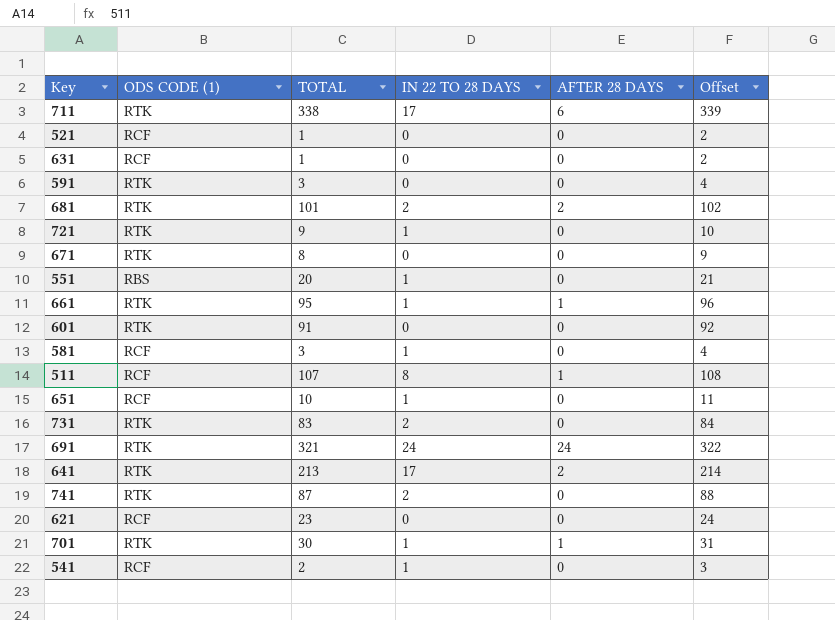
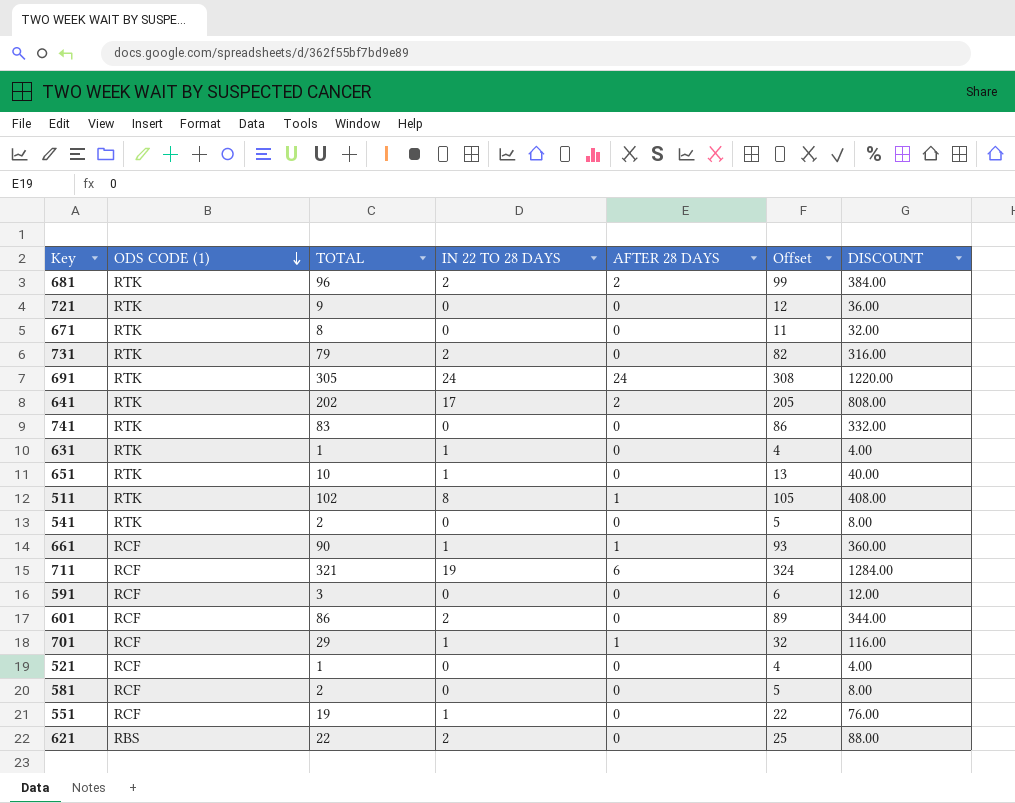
row order: none -> ODS CODE (1) descending
column Offset | formula: [TOTAL] + 1 -> [TOTAL] + 3
column DISCOUNT | formula: none -> [TOTAL] * 4
681 | TOTAL: 101 -> 96
721 | IN 22 TO 28 DAYS: 1 -> 0
731 | TOTAL: 83 -> 79
691 | TOTAL: 321 -> 305
641 | TOTAL: 213 -> 202
741 | TOTAL: 87 -> 83
741 | IN 22 TO 28 DAYS: 2 -> 0
631 | ODS CODE (1): RCF -> RTK
631 | IN 22 TO 28 DAYS: 0 -> 1
651 | ODS CODE (1): RCF -> RTK
511 | ODS CODE (1): RCF -> RTK
511 | TOTAL: 107 -> 102
541 | ODS CODE (1): RCF -> RTK
541 | IN 22 TO 28 DAYS: 1 -> 0
661 | ODS CODE (1): RTK -> RCF
661 | TOTAL: 95 -> 90
711 | ODS CODE (1): RTK -> RCF
711 | TOTAL: 338 -> 321
711 | IN 22 TO 28 DAYS: 17 -> 19
591 | ODS CODE (1): RTK -> RCF
601 | ODS CODE (1): RTK -> RCF
601 | TOTAL: 91 -> 86
601 | IN 22 TO 28 DAYS: 0 -> 2
701 | ODS CODE (1): RTK -> RCF
701 | TOTAL: 30 -> 29
581 | TOTAL: 3 -> 2
581 | IN 22 TO 28 DAYS: 1 -> 0
551 | ODS CODE (1): RBS -> RCF
551 | TOTAL: 20 -> 19
621 | ODS CODE (1): RCF -> RBS
621 | TOTAL: 23 -> 22
621 | IN 22 TO 28 DAYS: 0 -> 2

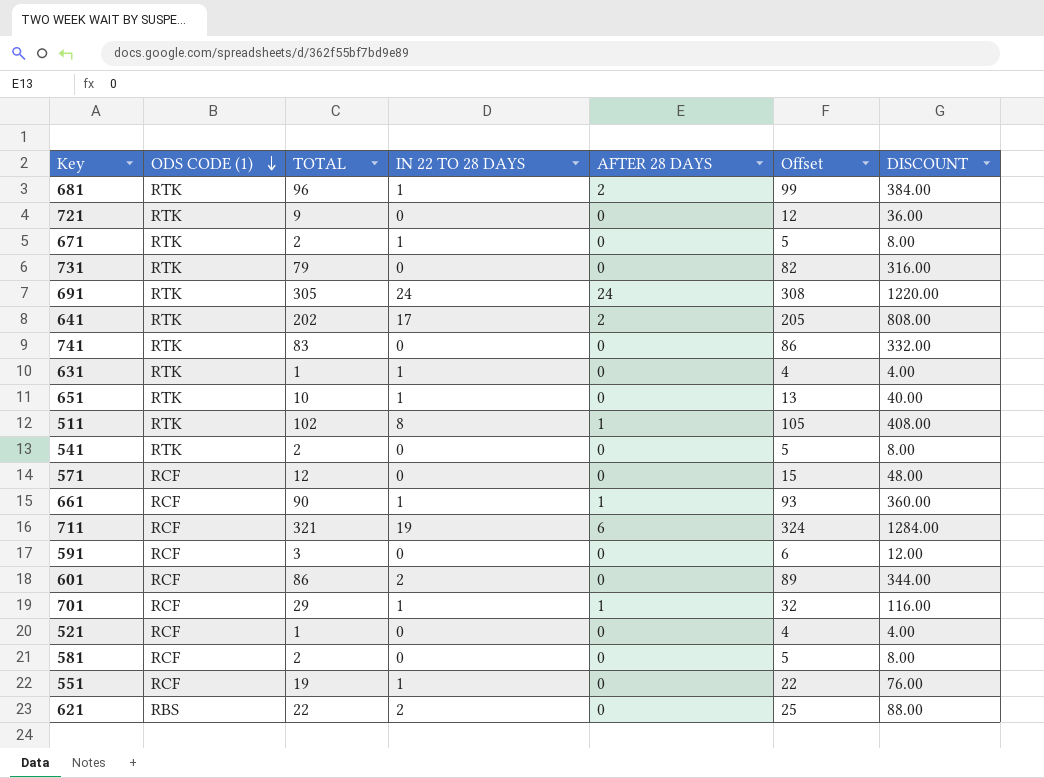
681 | IN 22 TO 28 DAYS: 2 -> 1
671 | TOTAL: 8 -> 2
671 | IN 22 TO 28 DAYS: 0 -> 1
671 | Offset: 11 -> 5
671 | DISCOUNT: 32.00 -> 8.00
731 | IN 22 TO 28 DAYS: 2 -> 0
row 571: none -> RCF | 12 | 0 | 0 | 15 | 48.00

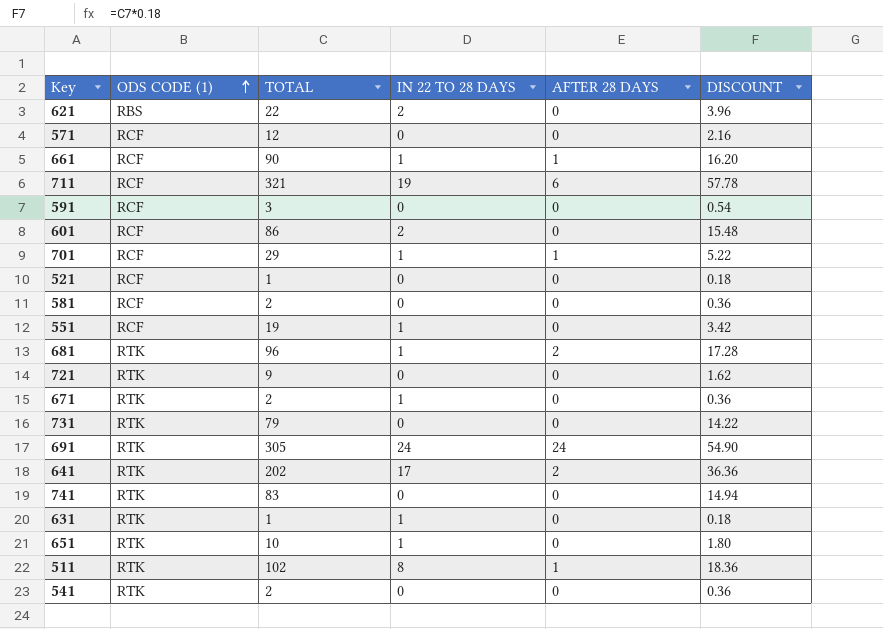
row order: ODS CODE (1) descending -> ODS CODE (1) ascending
column Offset | formula: [TOTAL] + 3 -> none
column DISCOUNT | formula: [TOTAL] * 4 -> [TOTAL] * 0.18

